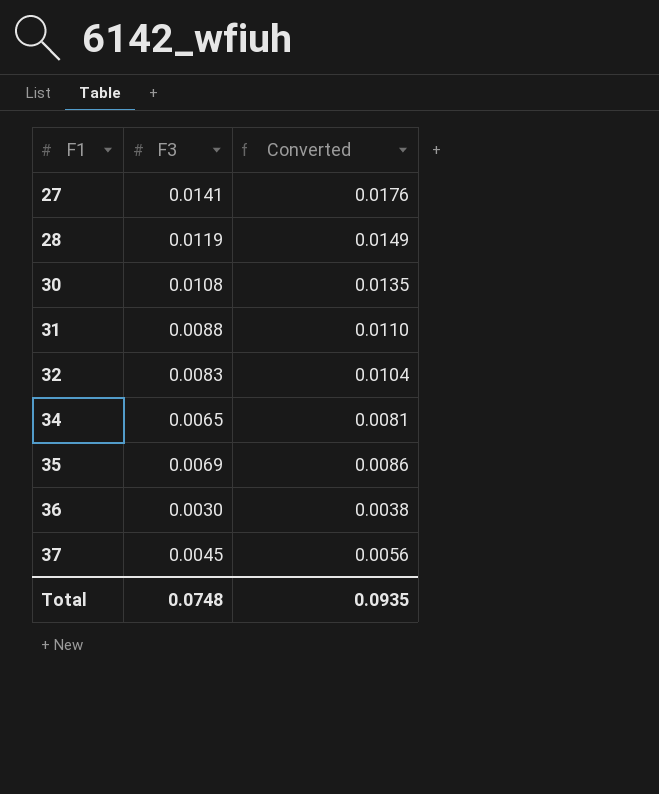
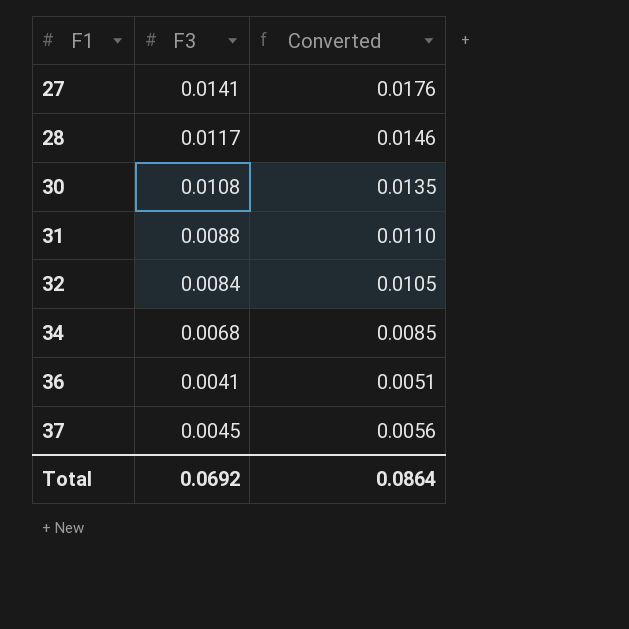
row 35: 0.0069 | 0.0086 -> none
28 | F3: 0.0119 -> 0.0117
28 | Converted: 0.0149 -> 0.0146
32 | F3: 0.0083 -> 0.0084
32 | Converted: 0.0104 -> 0.0105
34 | F3: 0.0065 -> 0.0068
34 | Converted: 0.0081 -> 0.0085
36 | F3: 0.0030 -> 0.0041
36 | Converted: 0.0038 -> 0.0051
Total | F3: 0.0748 -> 0.0692
Total | Converted: 0.0935 -> 0.0864

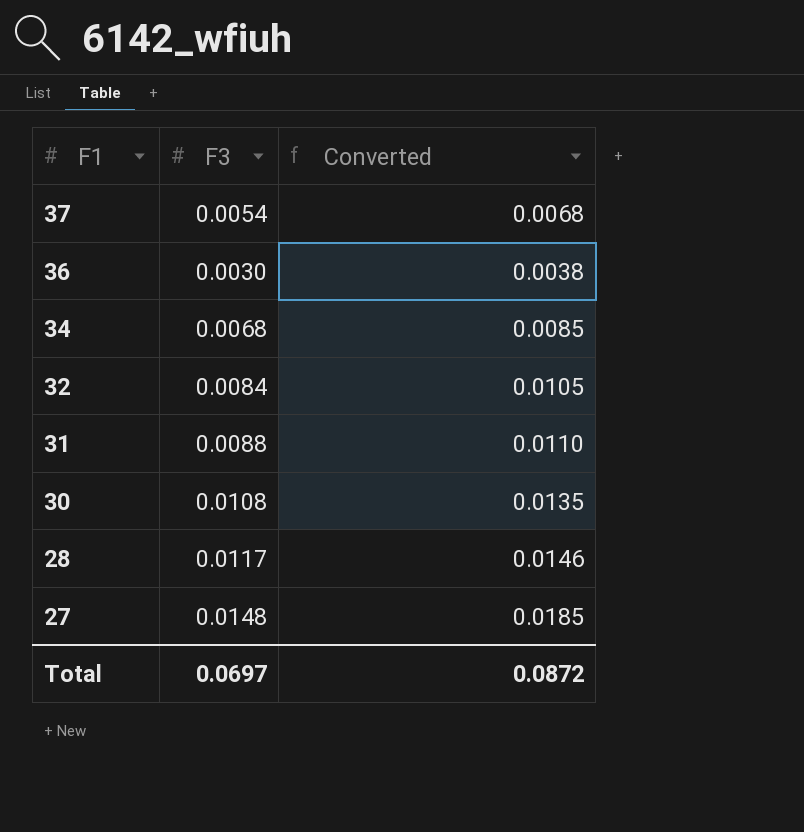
row order: F1 ascending -> F1 descending
37 | F3: 0.0045 -> 0.0054
37 | Converted: 0.0056 -> 0.0068
36 | F3: 0.0041 -> 0.0030
36 | Converted: 0.0051 -> 0.0038
27 | F3: 0.0141 -> 0.0148
27 | Converted: 0.0176 -> 0.0185
Total | F3: 0.0692 -> 0.0697
Total | Converted: 0.0864 -> 0.0872

